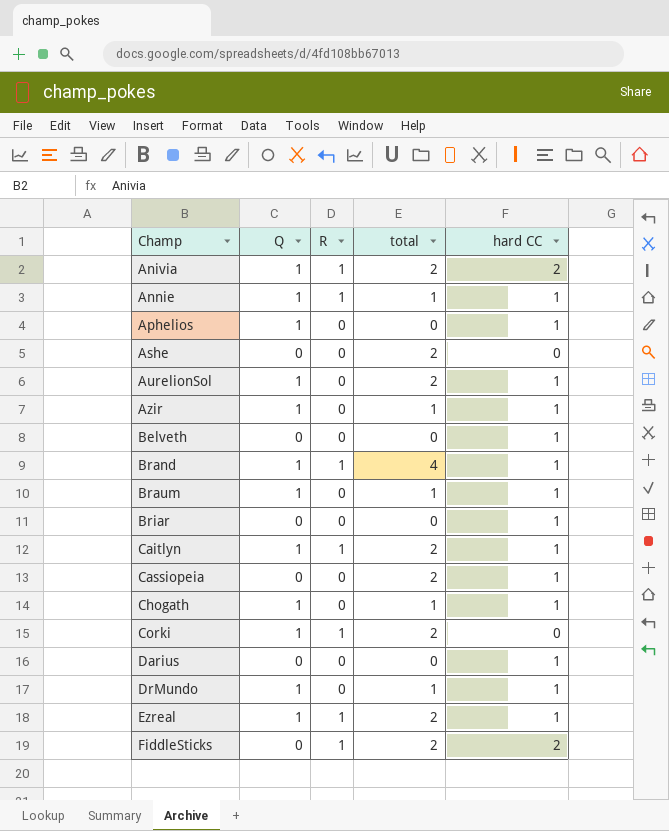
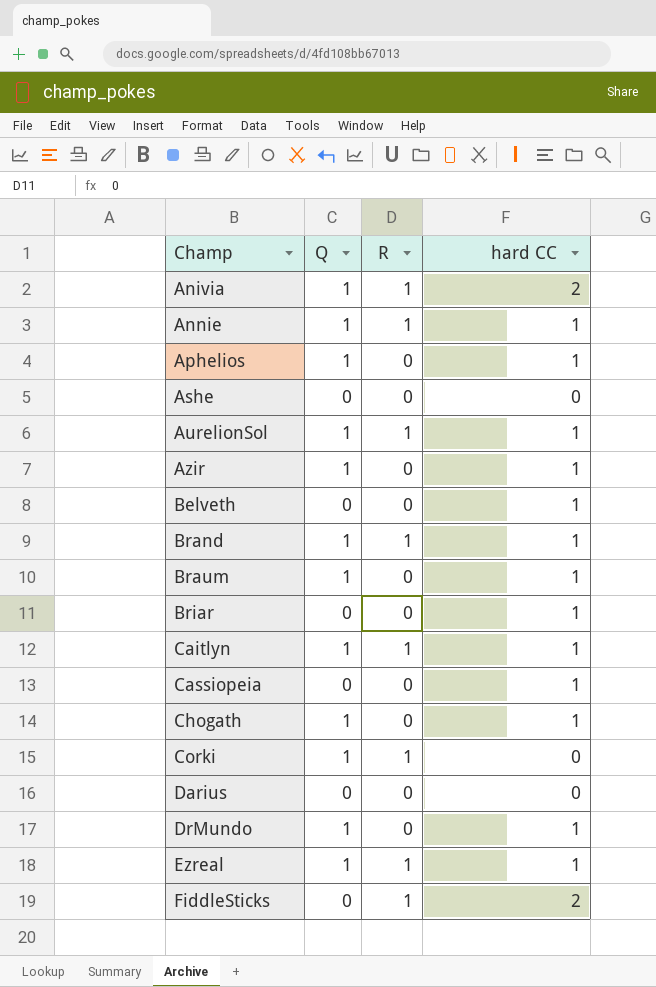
column total | position: 4 -> none
AurelionSol | R: 0 -> 1
Darius | hard CC: 1 -> 0

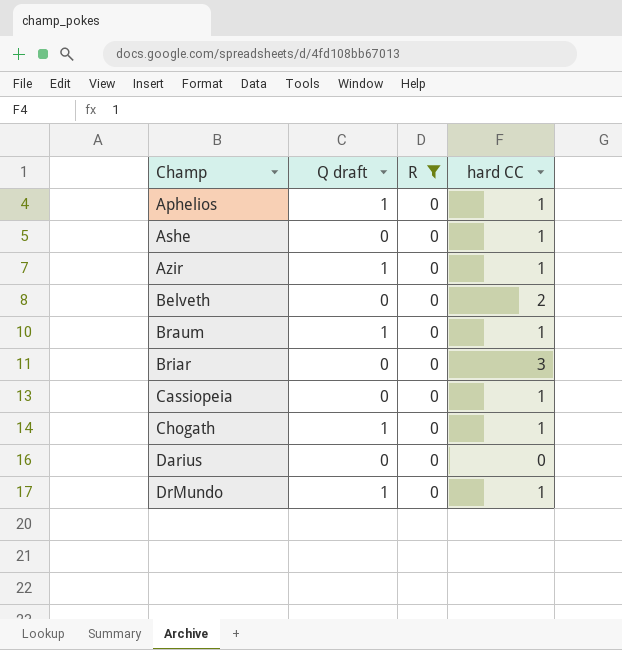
filter: none -> R = 0
column name: Q -> Q draft
Ashe | hard CC: 0 -> 1
Belveth | hard CC: 1 -> 2
Briar | hard CC: 1 -> 3

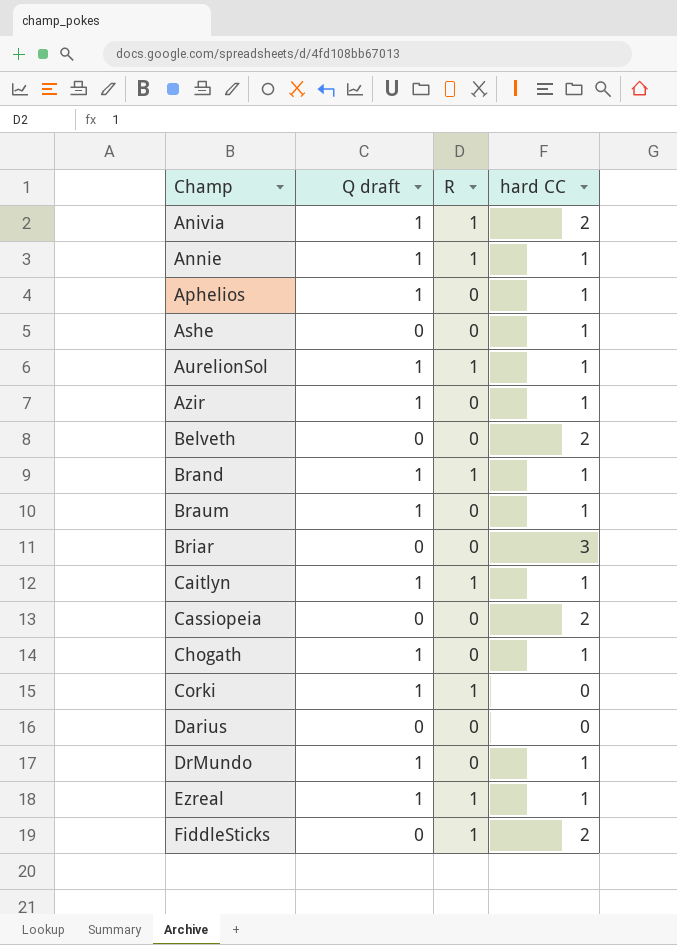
filter: R = 0 -> none
Cassiopeia | hard CC: 1 -> 2

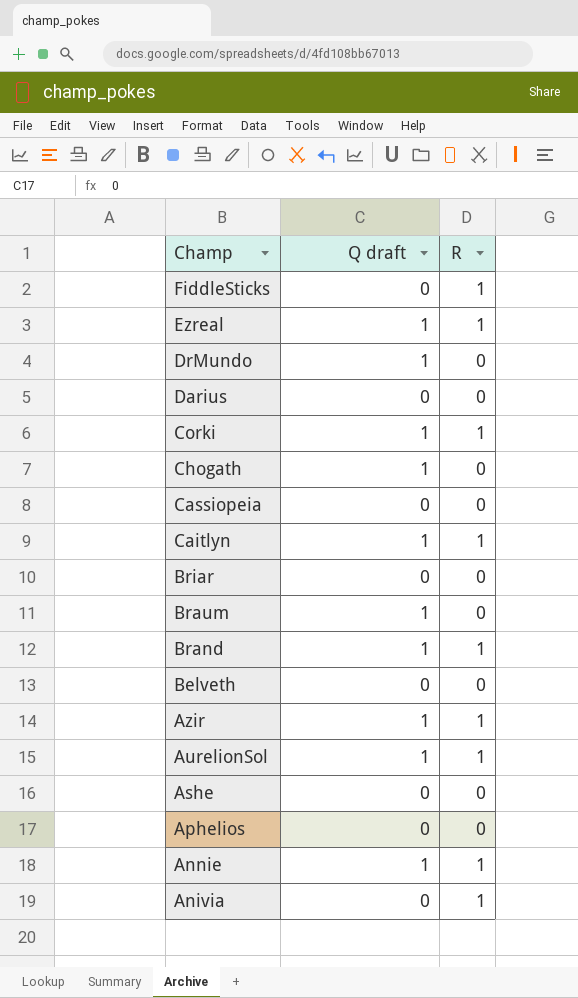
row order: Champ ascending -> Champ descending
column hard CC | position: 4 -> none
Azir | R: 0 -> 1
Aphelios | Q draft: 1 -> 0
Anivia | Q draft: 1 -> 0

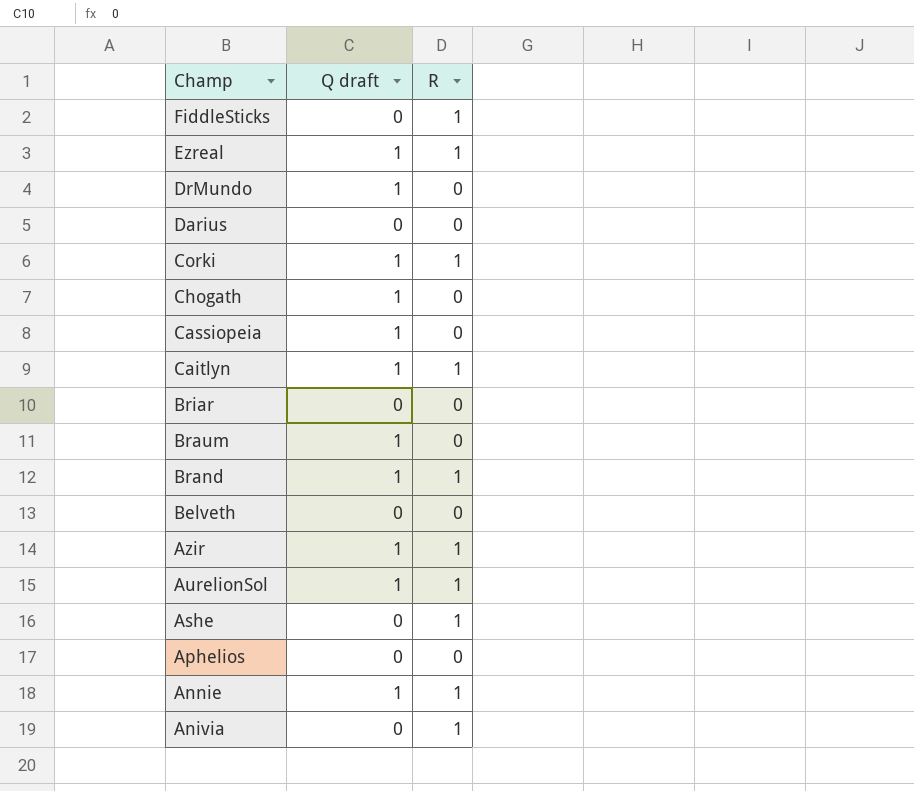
Cassiopeia | Q draft: 0 -> 1
Ashe | R: 0 -> 1

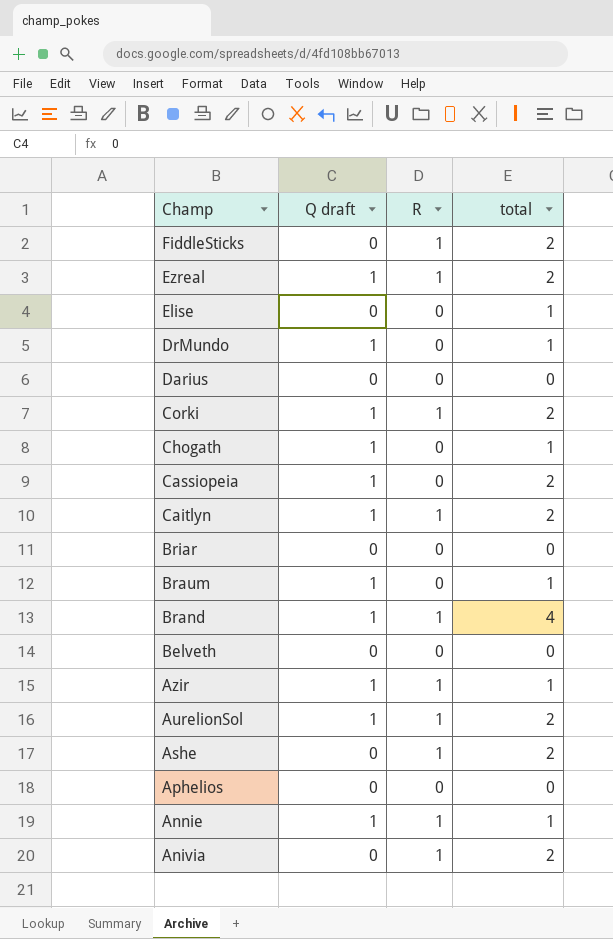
column total | position: none -> 4
row Elise: none -> 0 | 0 | 1

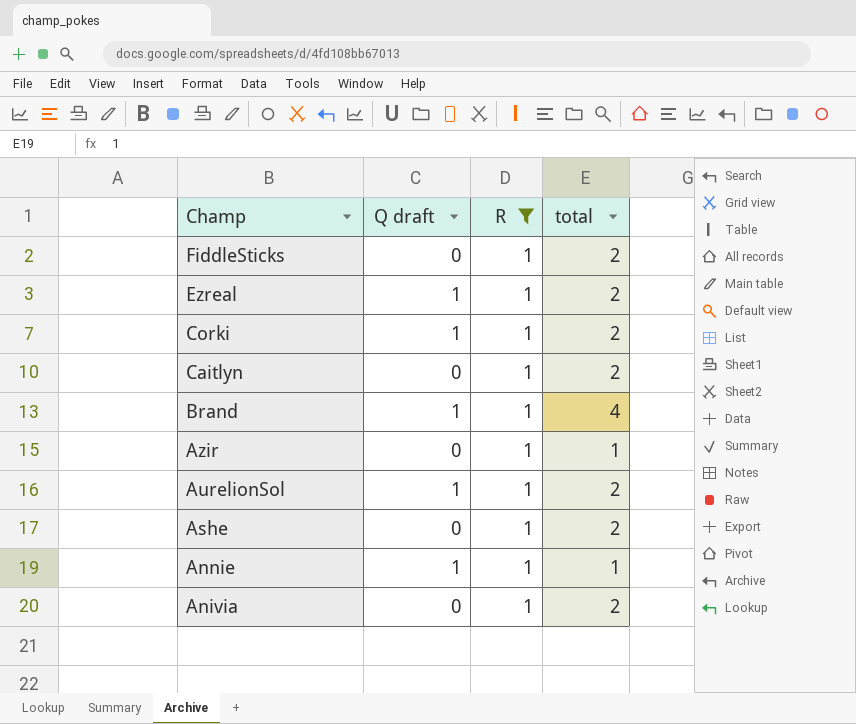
filter: none -> R = 1
Caitlyn | Q draft: 1 -> 0
Azir | Q draft: 1 -> 0

